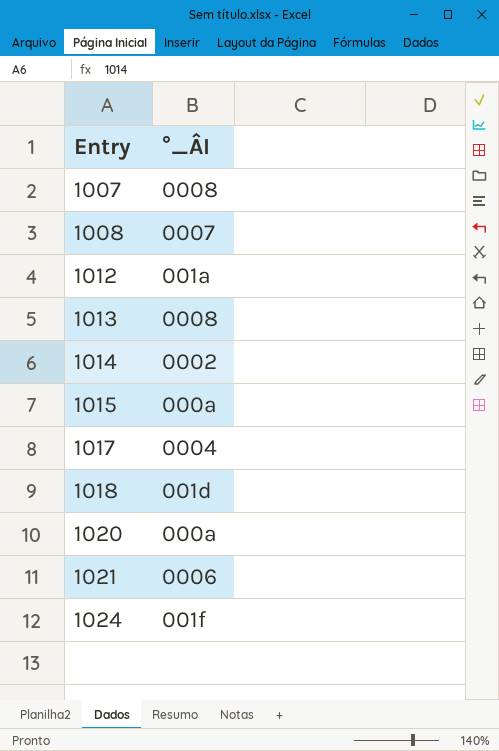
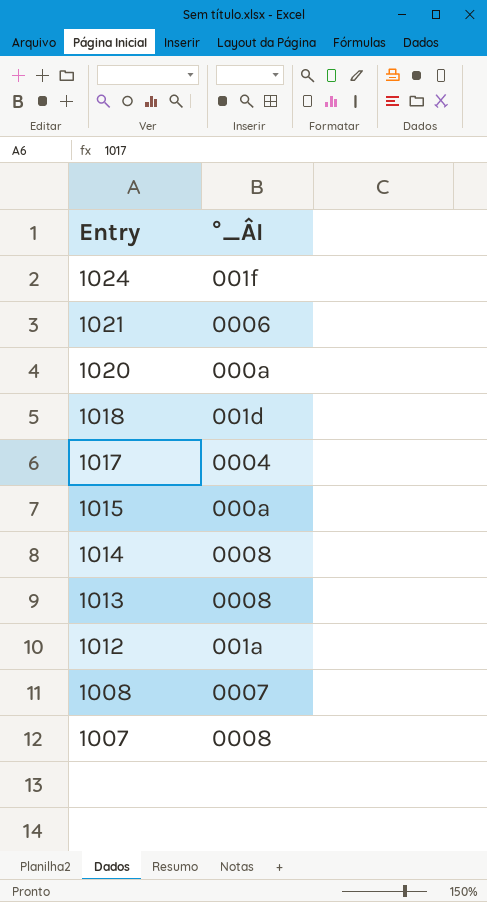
row order: Entry ascending -> Entry descending
1014 | °_ÂI: 0002 -> 0008

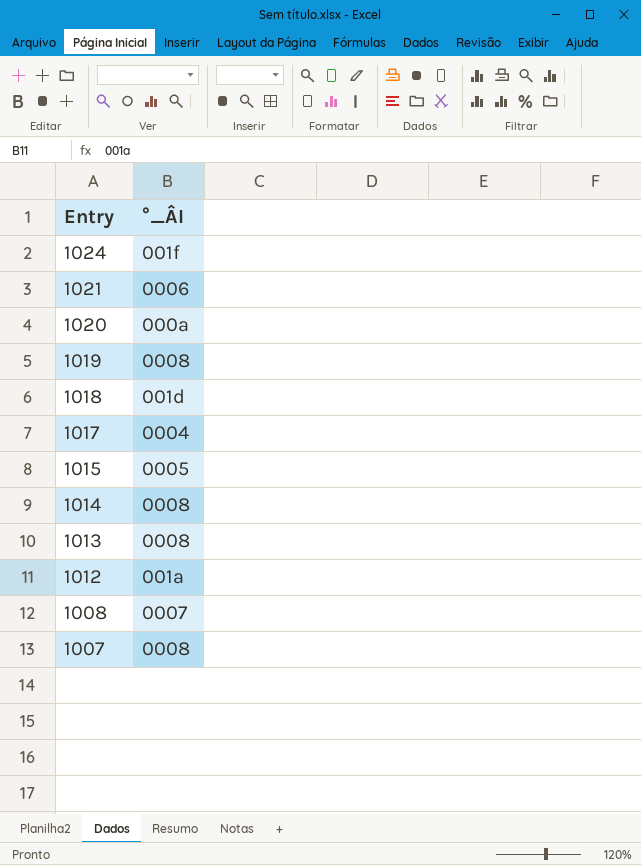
row 1019: none -> 0008
1015 | °_ÂI: 000a -> 0005

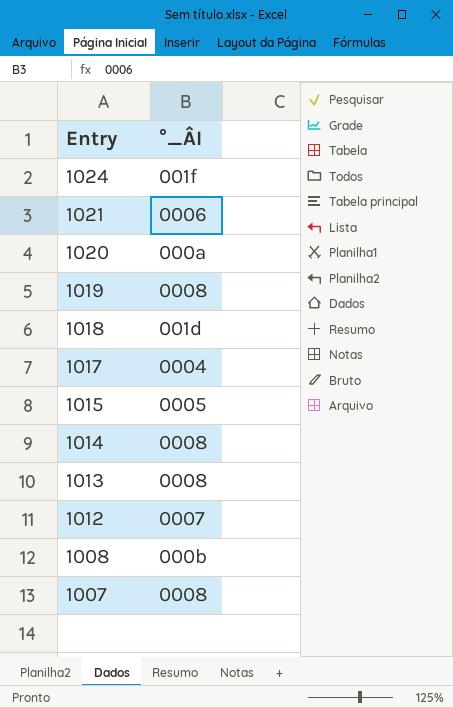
1012 | °_ÂI: 001a -> 0007
1008 | °_ÂI: 0007 -> 000b

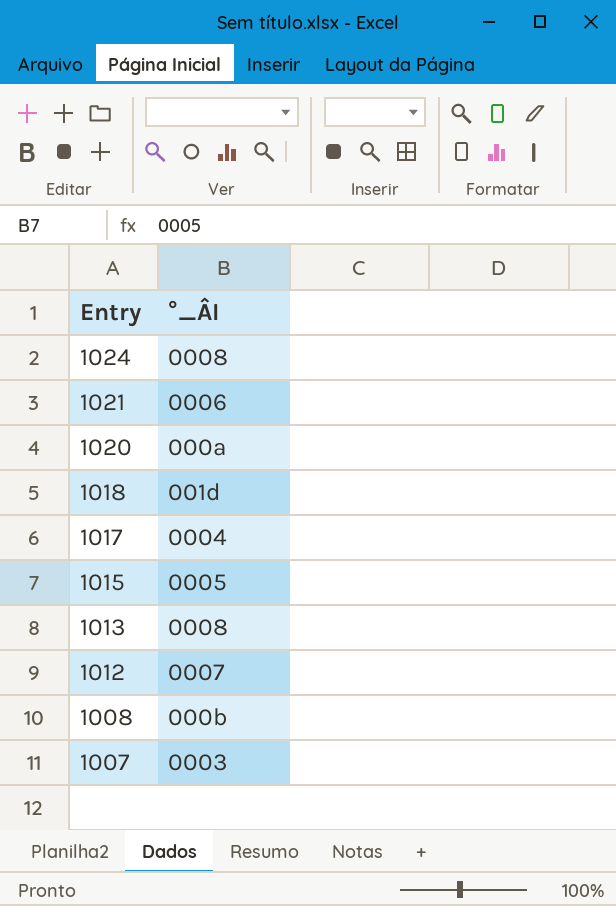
row 1019: 0008 -> none
row 1014: 0008 -> none
1024 | °_ÂI: 001f -> 0008
1007 | °_ÂI: 0008 -> 0003

